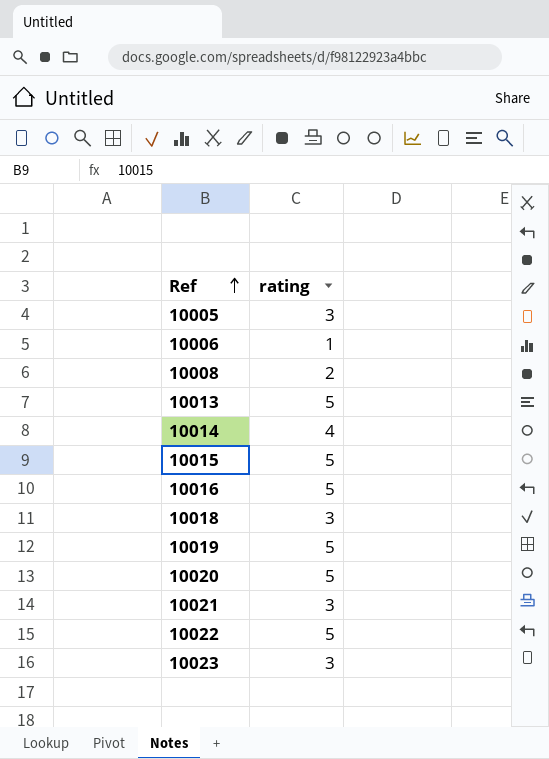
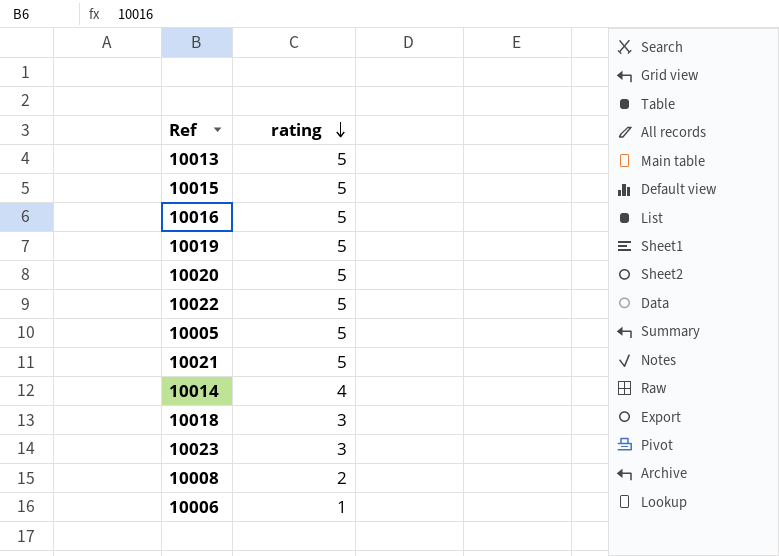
row order: Ref ascending -> rating descending
10005 | rating: 3 -> 5
10021 | rating: 3 -> 5

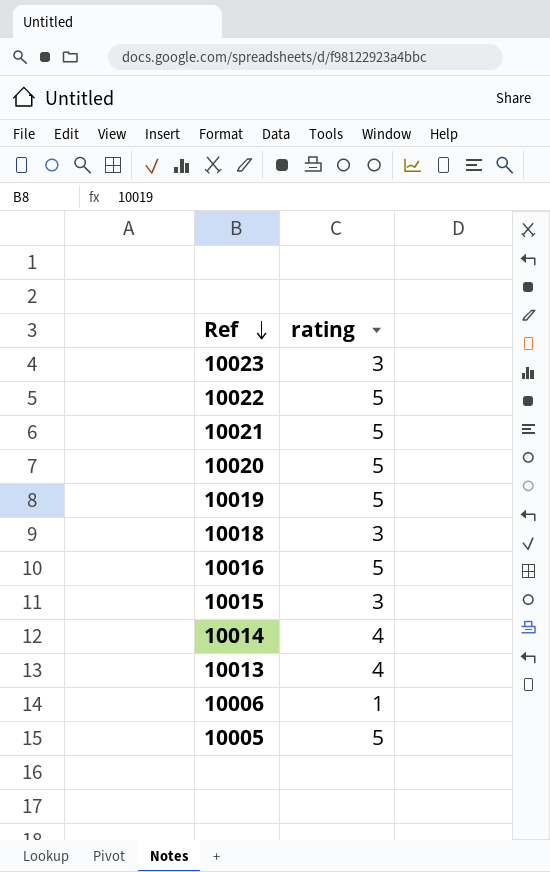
row order: rating descending -> Ref descending
row 10008: 2 -> none
10015 | rating: 5 -> 3
10013 | rating: 5 -> 4

